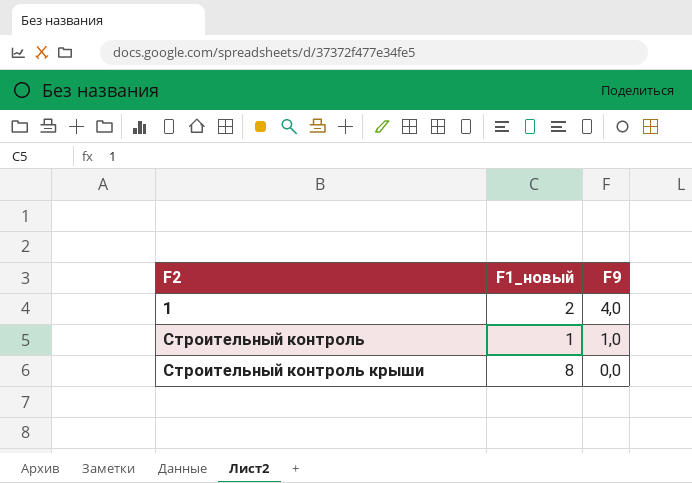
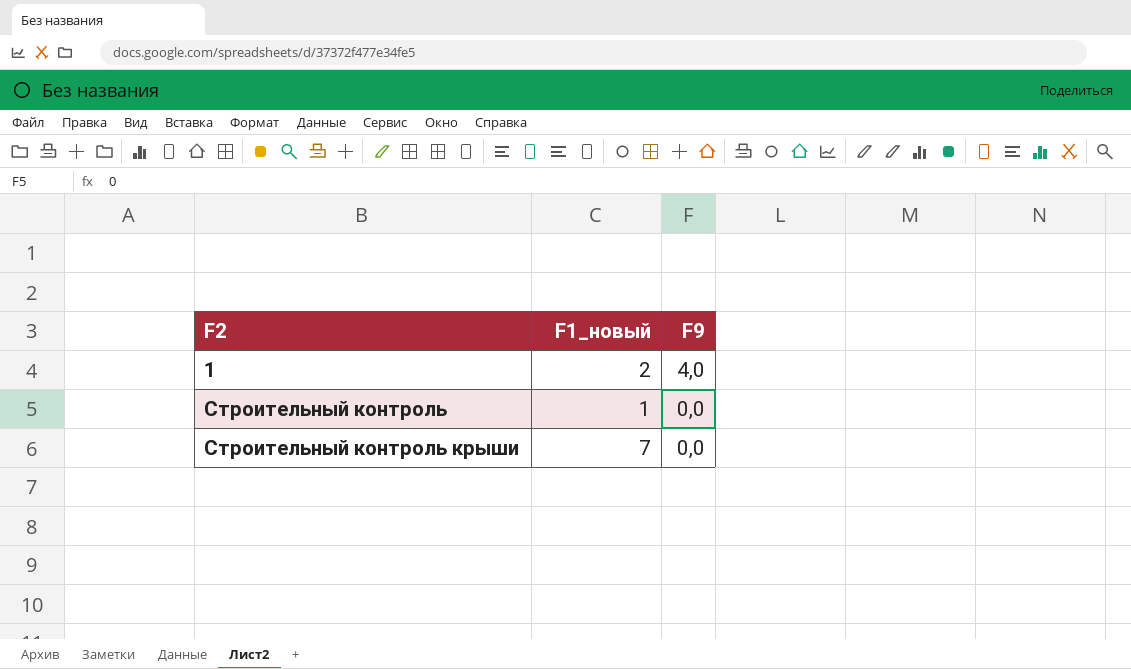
Строительный контроль | F9: 1,0 -> 0,0
Строительный контроль крыши | F1_новый: 8 -> 7

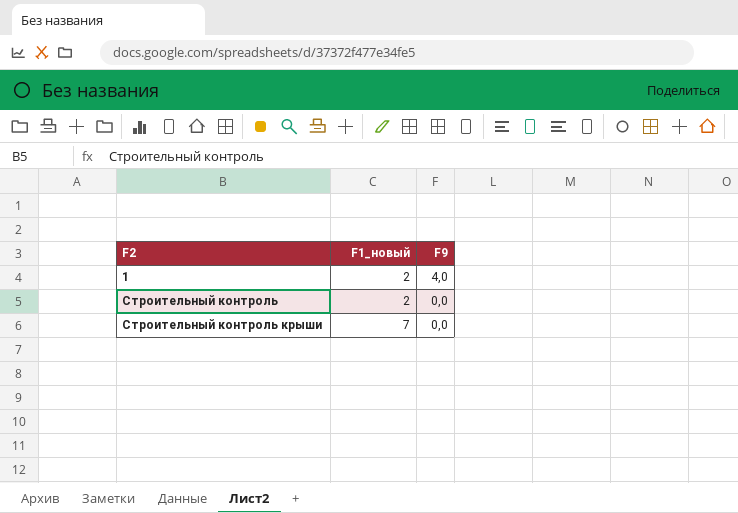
Строительный контроль | F1_новый: 1 -> 2

